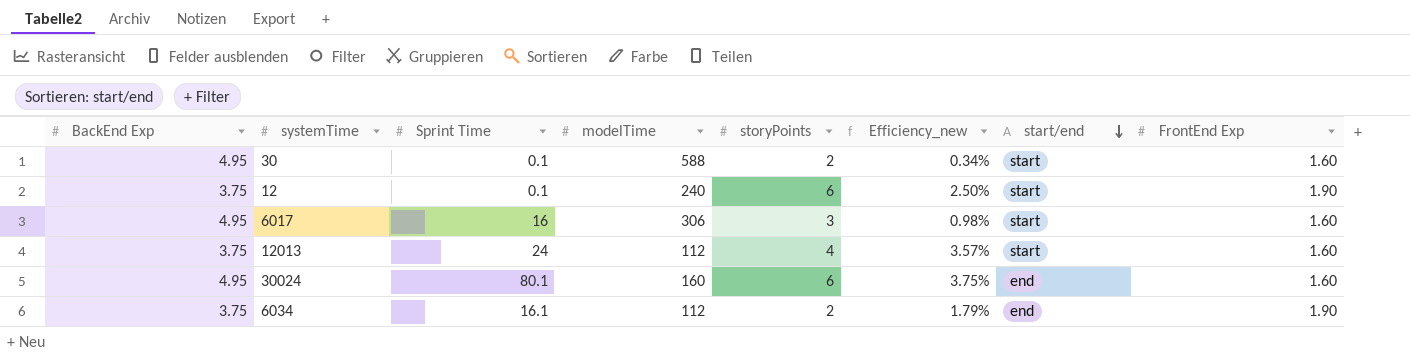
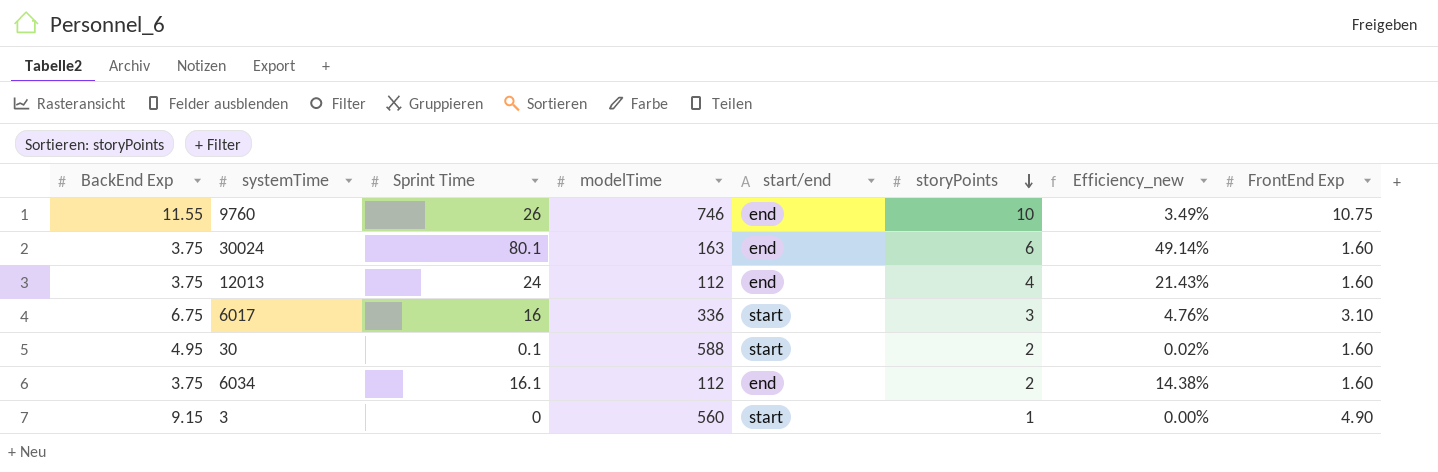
row order: start/end descending -> storyPoints descending
column start/end | position: 7 -> 5
column Efficiency_new | formula: [storyPoints] / [modelTime] -> [Sprint Time] / [modelTime]
row 12: 3.75 | 0.1 | 240 | 6 | 2.50% | start | 1.90 -> none
row 9760: none -> 11.55 | 26 | 746 | end | 10 | 3.49% | 10.75
30024 | BackEnd Exp: 4.95 -> 3.75
30024 | modelTime: 160 -> 163
12013 | start/end: start -> end
6017 | BackEnd Exp: 4.95 -> 6.75
6017 | modelTime: 306 -> 336
6017 | FrontEnd Exp: 1.60 -> 3.10
6034 | FrontEnd Exp: 1.90 -> 1.60
row 3: none -> 9.15 | 0 | 560 | start | 1 | 0.00% | 4.90

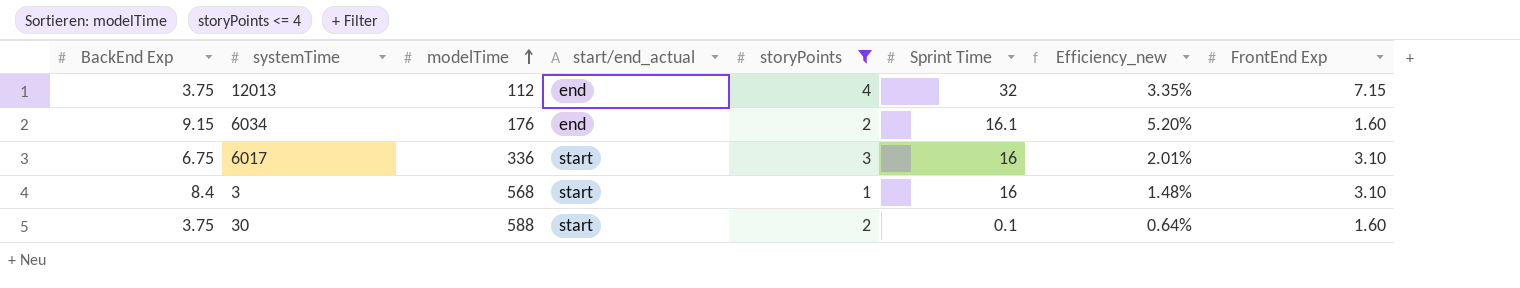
filter: none -> storyPoints <= 4
row order: storyPoints descending -> modelTime ascending
column name: start/end -> start/end_actual
column Sprint Time | position: 3 -> 6
column Efficiency_new | formula: [Sprint Time] / [modelTime] -> [BackEnd Exp] / [modelTime]
12013 | Sprint Time: 24 -> 32
12013 | FrontEnd Exp: 1.60 -> 7.15
6034 | BackEnd Exp: 3.75 -> 9.15
6034 | modelTime: 112 -> 176
3 | BackEnd Exp: 9.15 -> 8.4
3 | modelTime: 560 -> 568
3 | Sprint Time: 0 -> 16
3 | FrontEnd Exp: 4.90 -> 3.10
30 | BackEnd Exp: 4.95 -> 3.75

